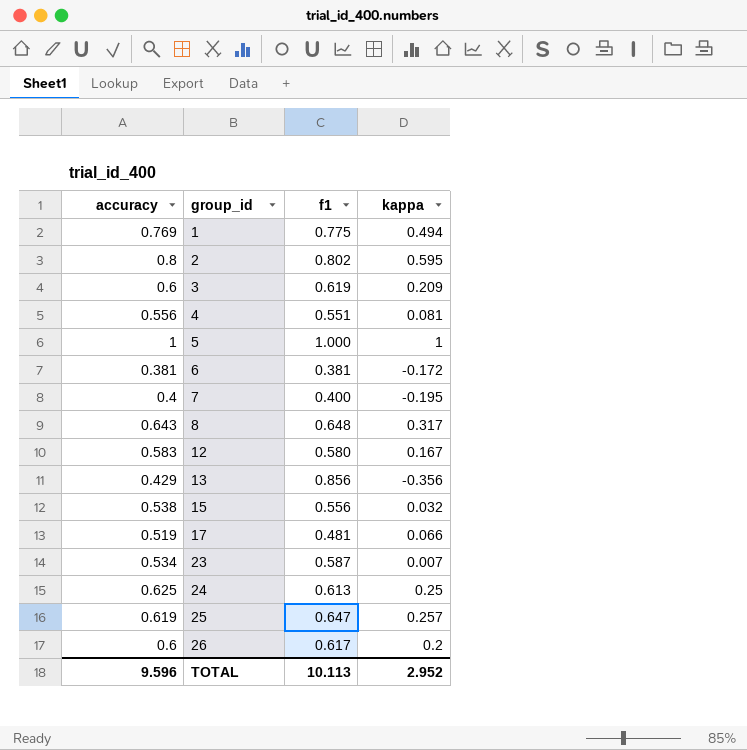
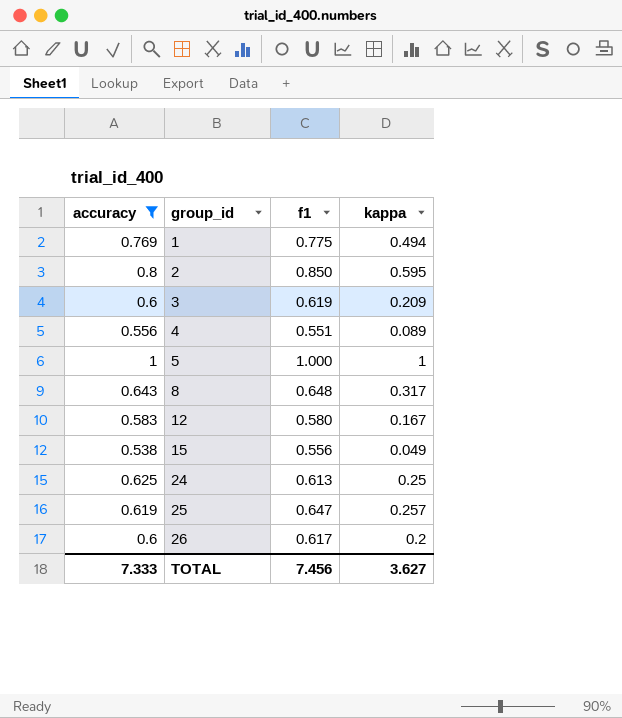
filter: none -> accuracy >= 0.538
2 | f1: 0.802 -> 0.850
4 | kappa: 0.081 -> 0.089
15 | kappa: 0.032 -> 0.049
TOTAL | accuracy: 9.596 -> 7.333
TOTAL | f1: 10.113 -> 7.456
TOTAL | kappa: 2.952 -> 3.627

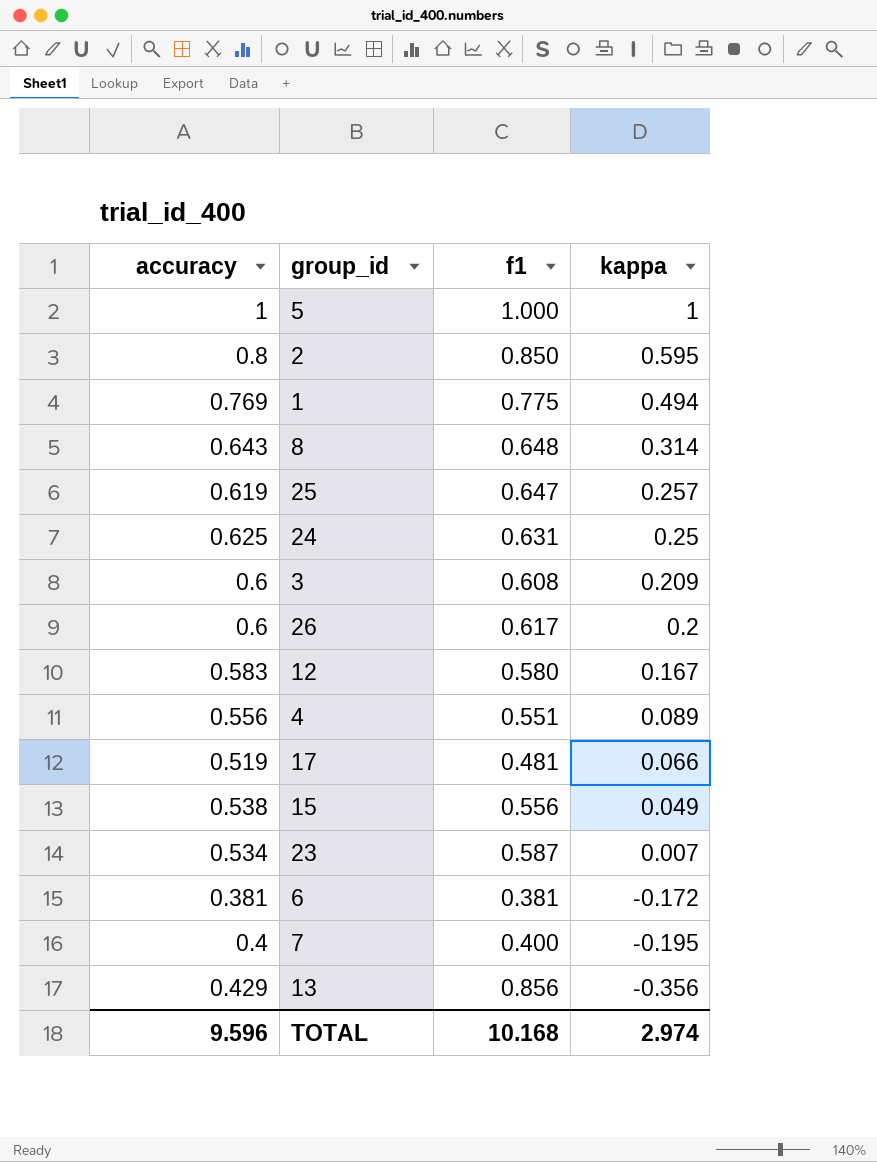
filter: accuracy >= 0.538 -> none
row order: group_id ascending -> kappa descending
8 | kappa: 0.317 -> 0.314
24 | f1: 0.613 -> 0.631
3 | f1: 0.619 -> 0.608
TOTAL | accuracy: 7.333 -> 9.596
TOTAL | f1: 7.456 -> 10.168
TOTAL | kappa: 3.627 -> 2.974

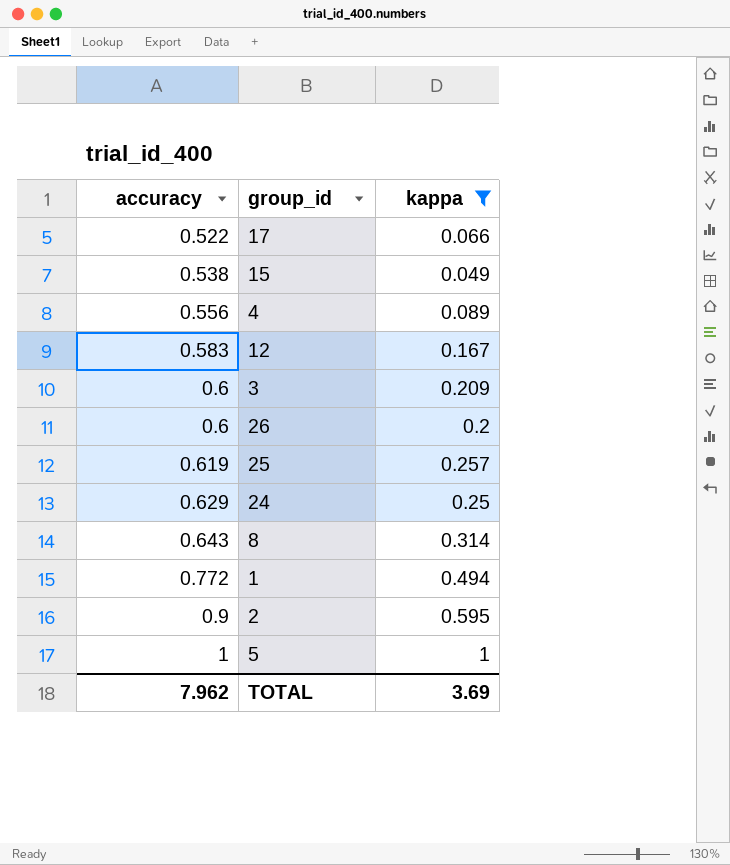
filter: none -> kappa >= 0.049
row order: kappa descending -> accuracy ascending
column f1 | position: 3 -> none
17 | accuracy: 0.519 -> 0.522
24 | accuracy: 0.625 -> 0.629
1 | accuracy: 0.769 -> 0.772
2 | accuracy: 0.8 -> 0.9
TOTAL | accuracy: 9.596 -> 7.962
TOTAL | kappa: 2.974 -> 3.69

